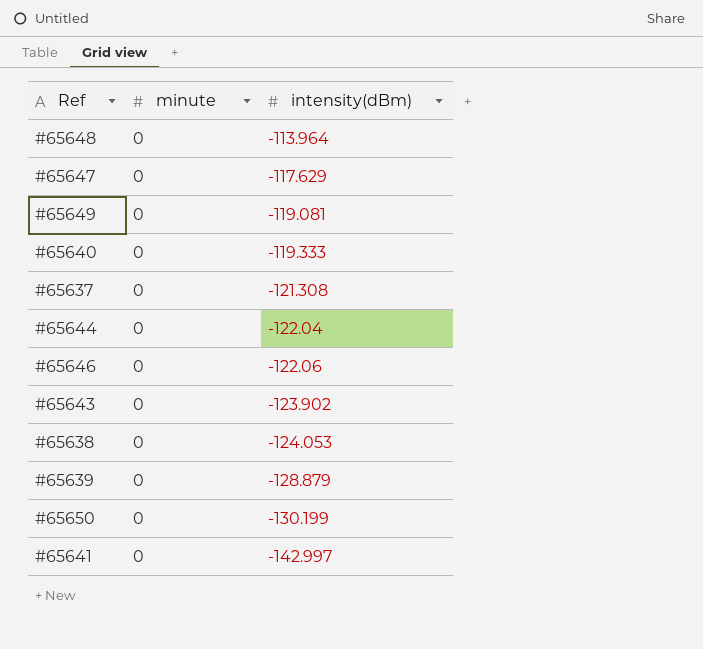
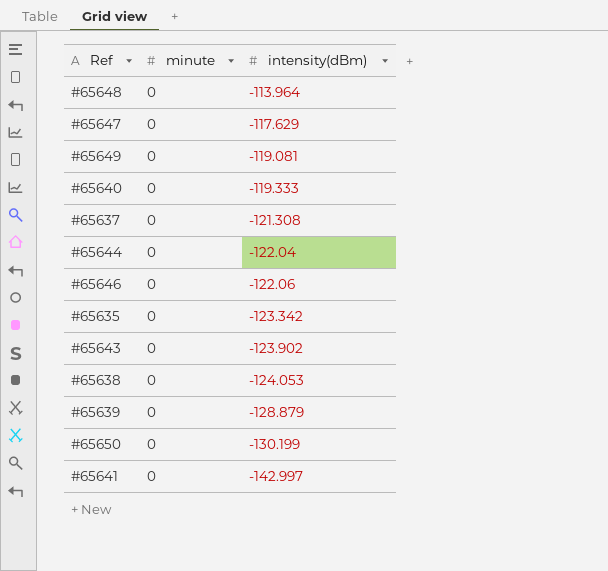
row #65635: none -> 0 | -123.342

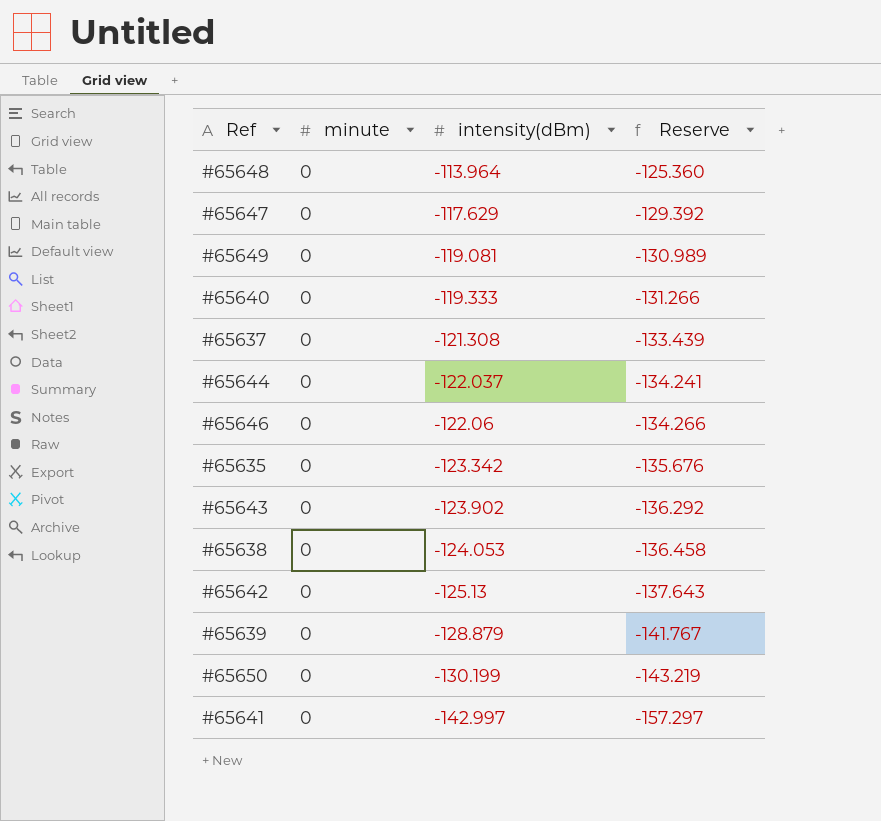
column Reserve | formula: none -> [intensity(dBm)] * 1.1
#65644 | intensity(dBm): -122.04 -> -122.037
row #65642: none -> 0 | -125.13 | -137.643

